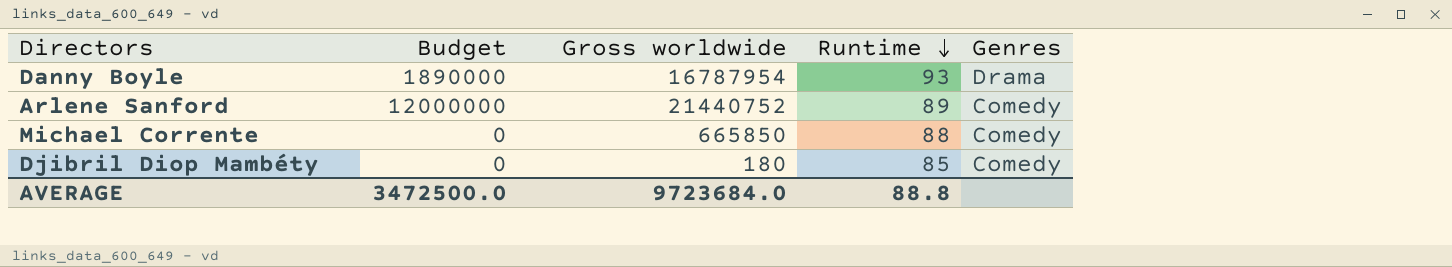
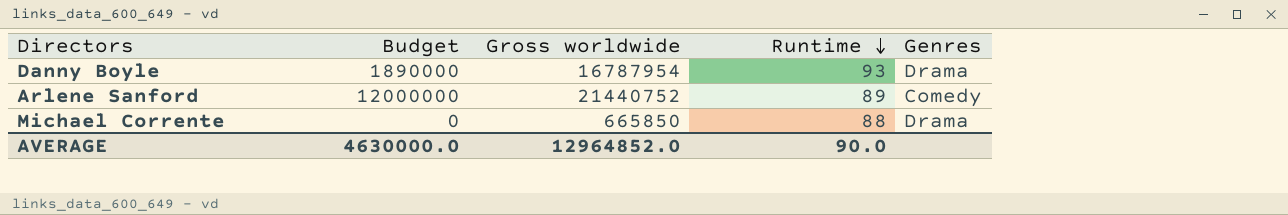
row Djibril Diop Mambéty: 0 | 180 | 85 | Comedy -> none
Michael Corrente | Genres: Comedy -> Drama
AVERAGE | Budget: 3472500.0 -> 4630000.0
AVERAGE | Gross worldwide: 9723684.0 -> 12964852.0
AVERAGE | Runtime: 88.8 -> 90.0

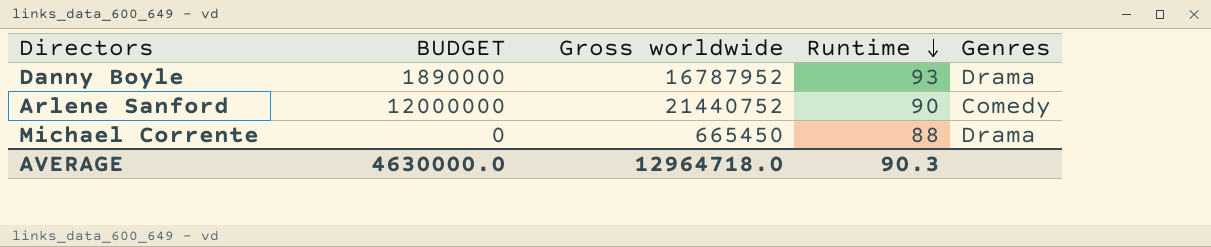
column name: Budget -> BUDGET
Danny Boyle | Gross worldwide: 16787954 -> 16787952
Arlene Sanford | Runtime: 89 -> 90
Michael Corrente | Gross worldwide: 665850 -> 665450
AVERAGE | Gross worldwide: 12964852.0 -> 12964718.0
AVERAGE | Runtime: 90.0 -> 90.3

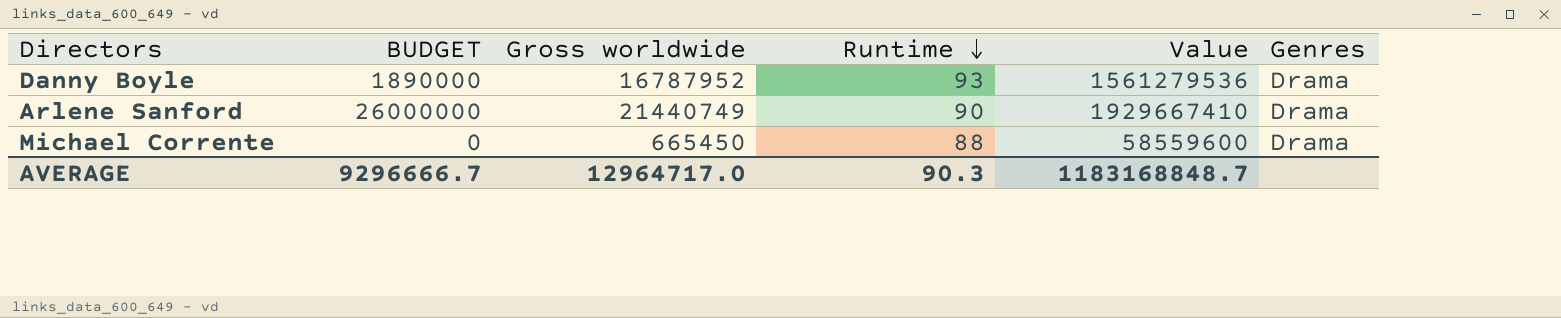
column Value | formula: none -> [Gross worldwide] * [Runtime]
Arlene Sanford | BUDGET: 12000000 -> 26000000
Arlene Sanford | Gross worldwide: 21440752 -> 21440749
Arlene Sanford | Genres: Comedy -> Drama
AVERAGE | BUDGET: 4630000.0 -> 9296666.7
AVERAGE | Gross worldwide: 12964718.0 -> 12964717.0

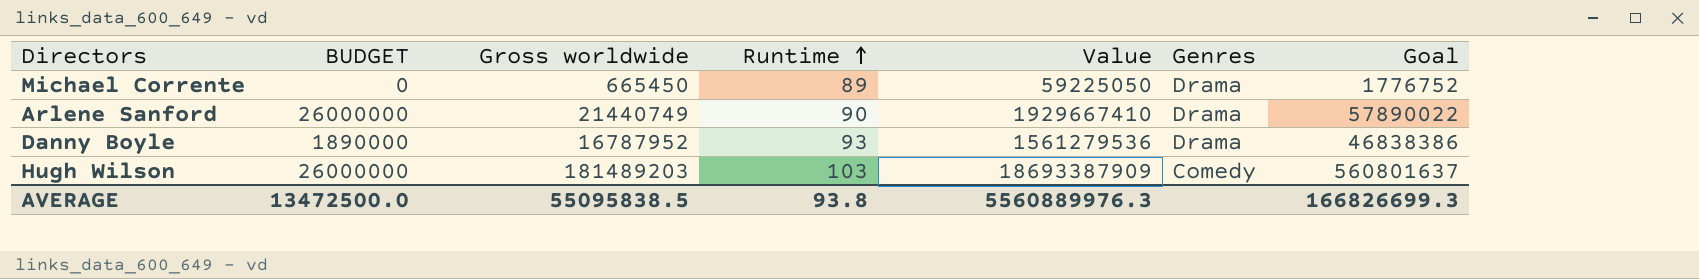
row order: Runtime descending -> Runtime ascending
column Goal | formula: none -> [Value] * 0.03
Michael Corrente | Runtime: 88 -> 89
Michael Corrente | Value: 58559600 -> 59225050
row Hugh Wilson: none -> 26000000 | 181489203 | 103 | 18693387909 | Comedy | 560801637
AVERAGE | BUDGET: 9296666.7 -> 13472500.0
AVERAGE | Gross worldwide: 12964717.0 -> 55095838.5
AVERAGE | Runtime: 90.3 -> 93.8
AVERAGE | Value: 1183168848.7 -> 5560889976.3

